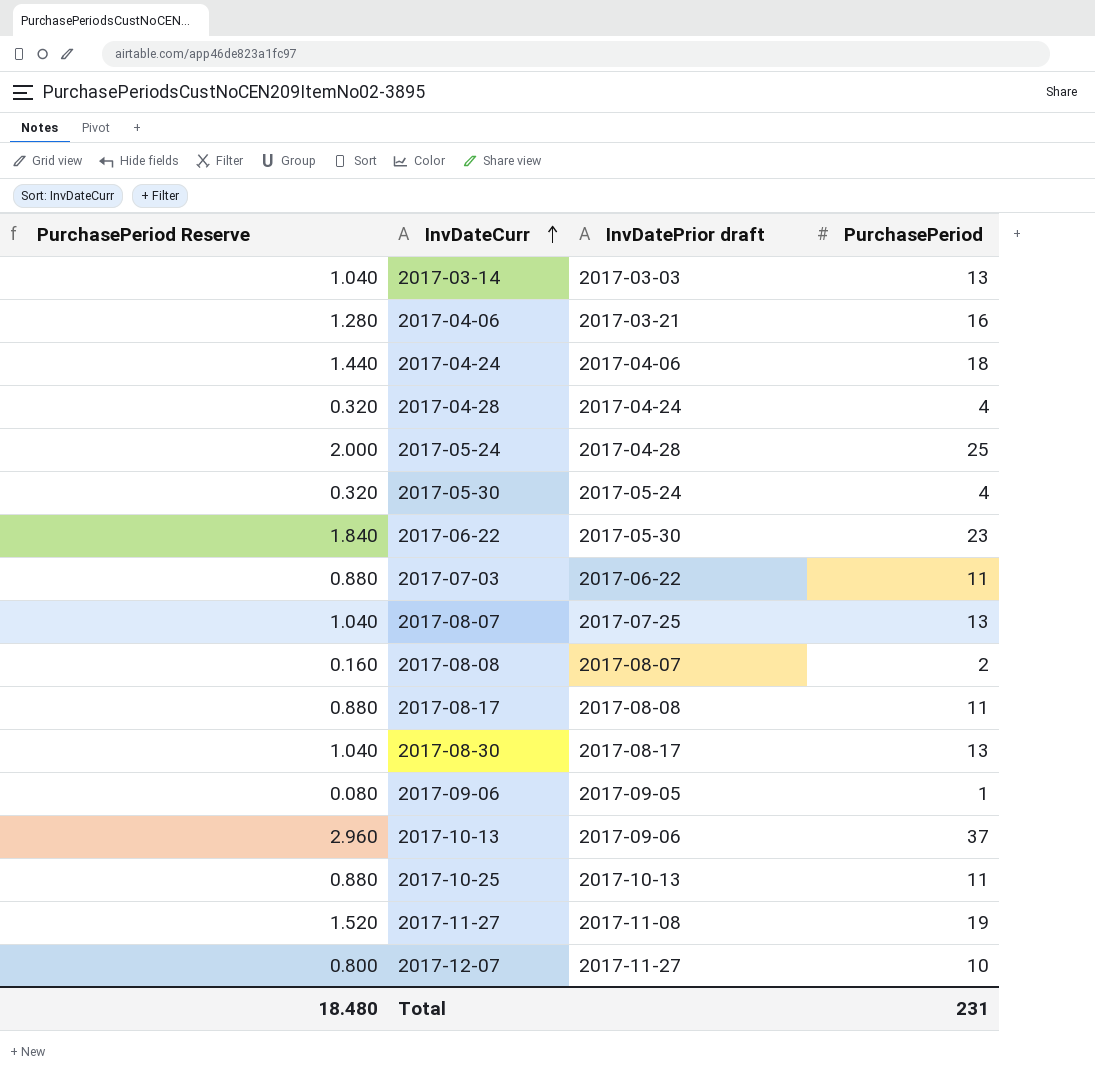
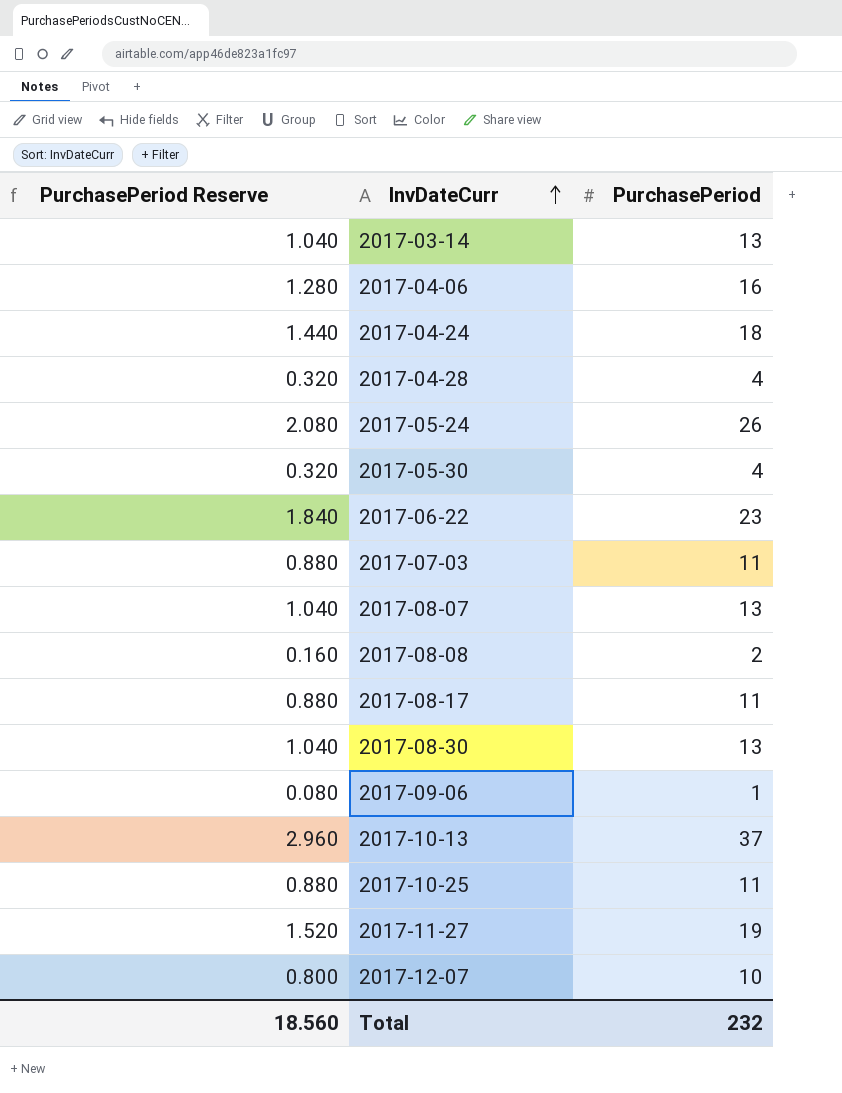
column InvDatePrior draft | position: 3 -> none
2017-05-24 | PurchasePeriod Reserve: 2.000 -> 2.080
2017-05-24 | PurchasePeriod: 25 -> 26
Total | PurchasePeriod Reserve: 18.480 -> 18.560
Total | PurchasePeriod: 231 -> 232

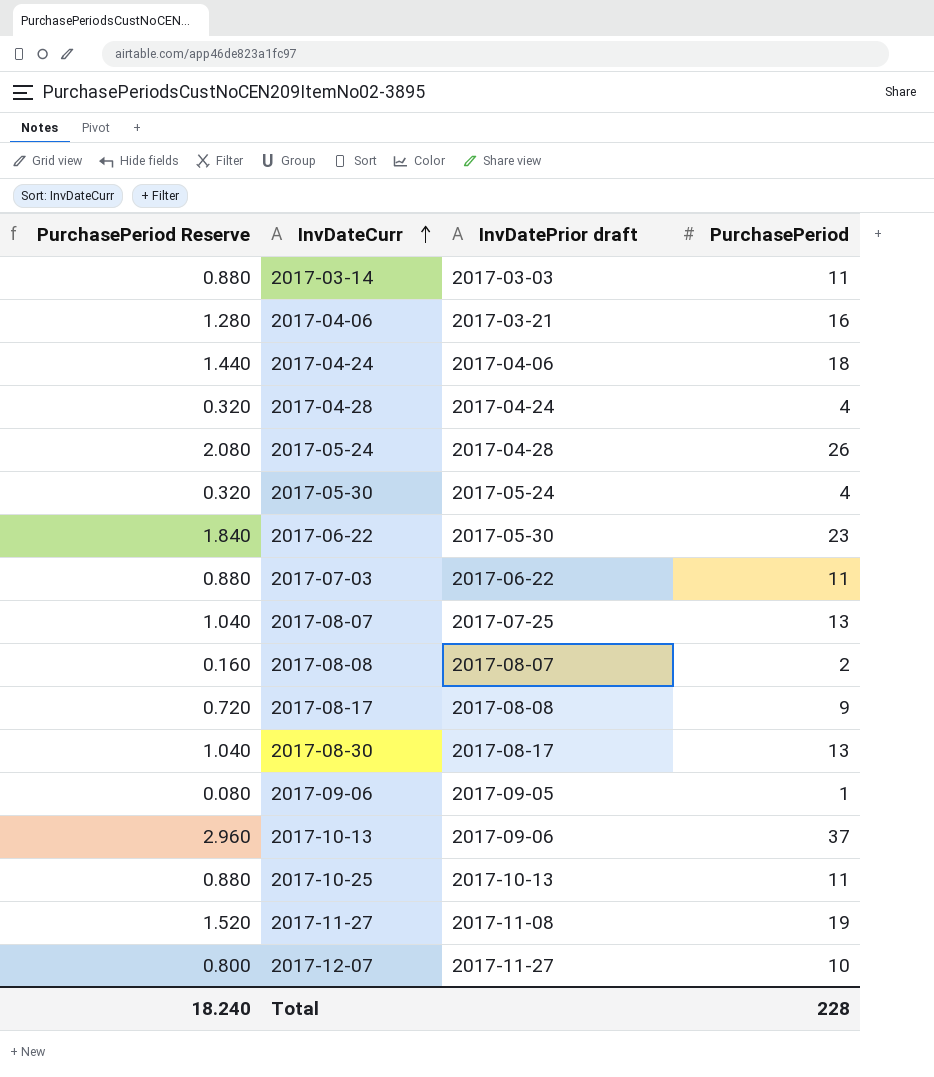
column InvDatePrior draft | position: none -> 3
2017-03-14 | PurchasePeriod Reserve: 1.040 -> 0.880
2017-03-14 | PurchasePeriod: 13 -> 11
2017-08-17 | PurchasePeriod Reserve: 0.880 -> 0.720
2017-08-17 | PurchasePeriod: 11 -> 9
Total | PurchasePeriod Reserve: 18.560 -> 18.240
Total | PurchasePeriod: 232 -> 228

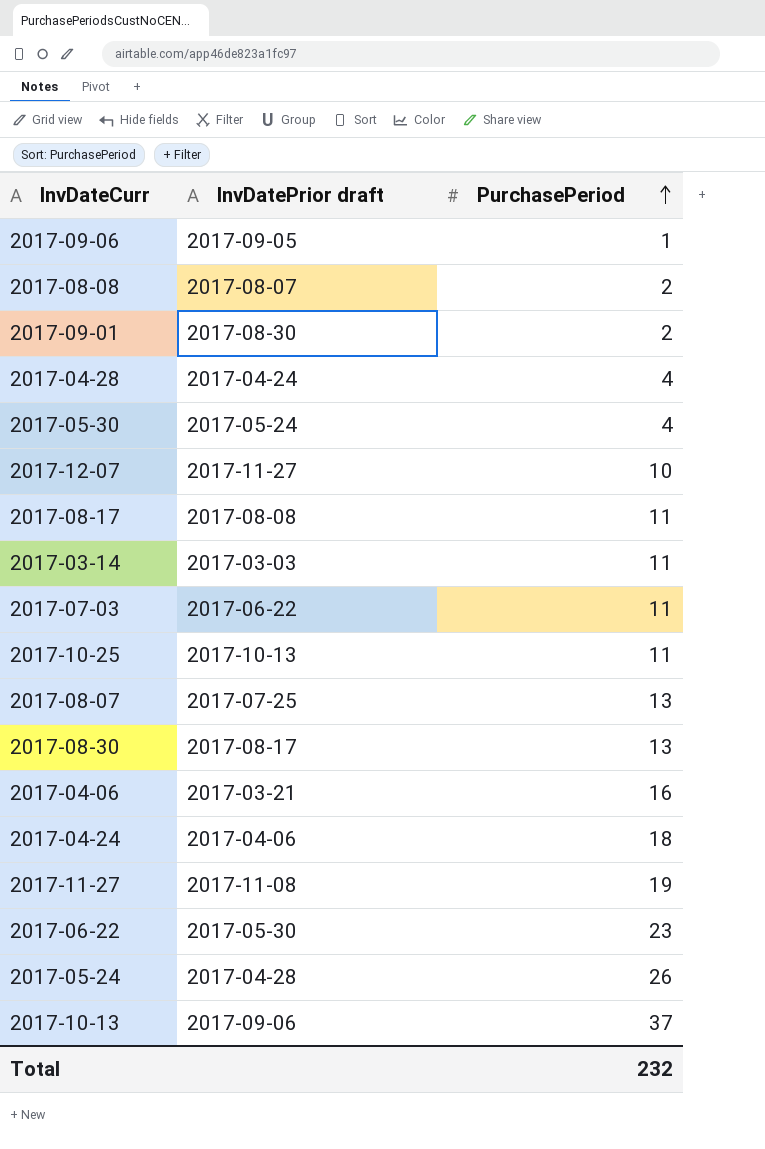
row order: InvDateCurr ascending -> PurchasePeriod ascending
column PurchasePeriod Reserve | formula: [PurchasePeriod] * 0.08 -> none
row 2017-09-01: none -> 2017-08-30 | 2
2017-08-17 | PurchasePeriod: 9 -> 11
Total | PurchasePeriod: 228 -> 232

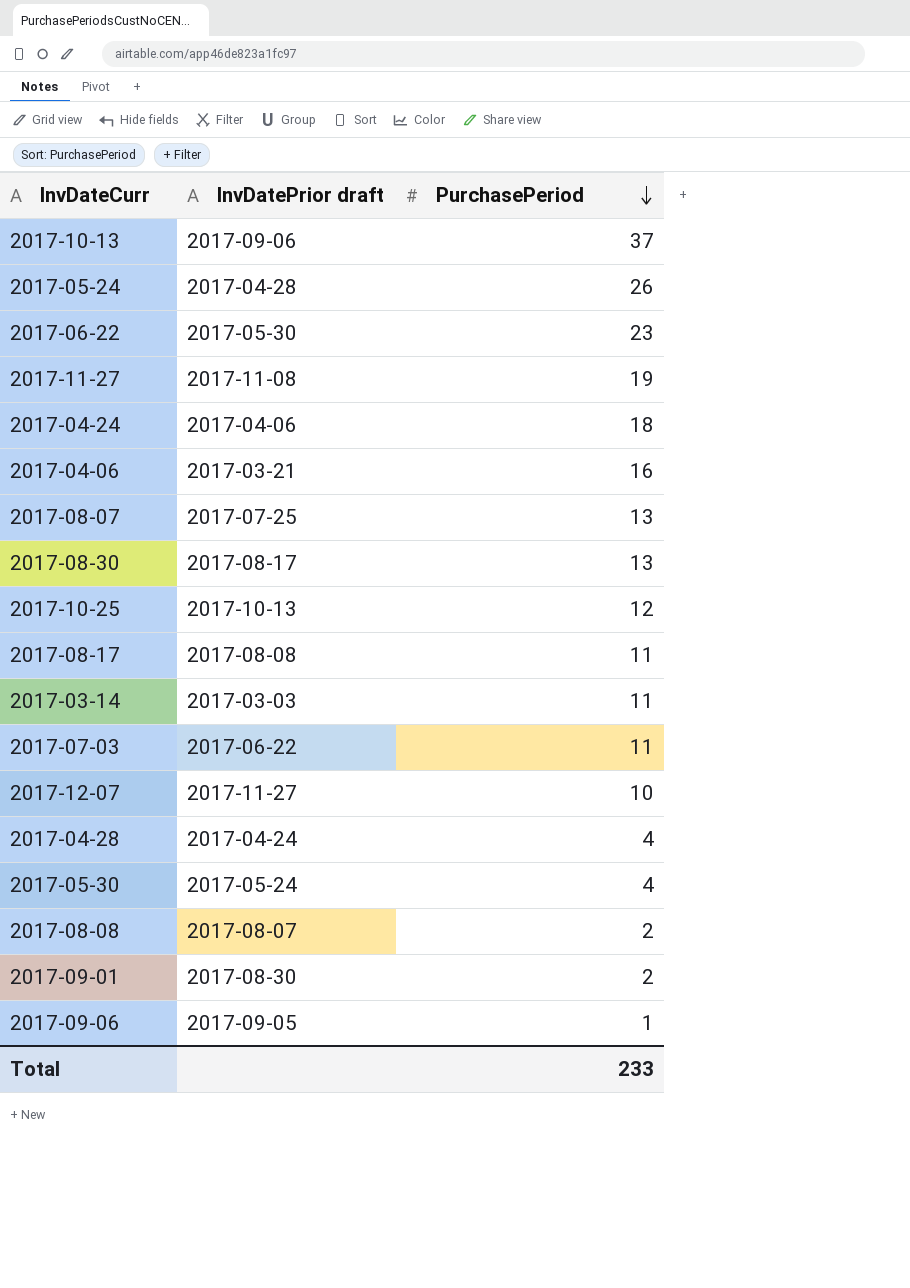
row order: PurchasePeriod ascending -> PurchasePeriod descending
2017-10-25 | PurchasePeriod: 11 -> 12
Total | PurchasePeriod: 232 -> 233

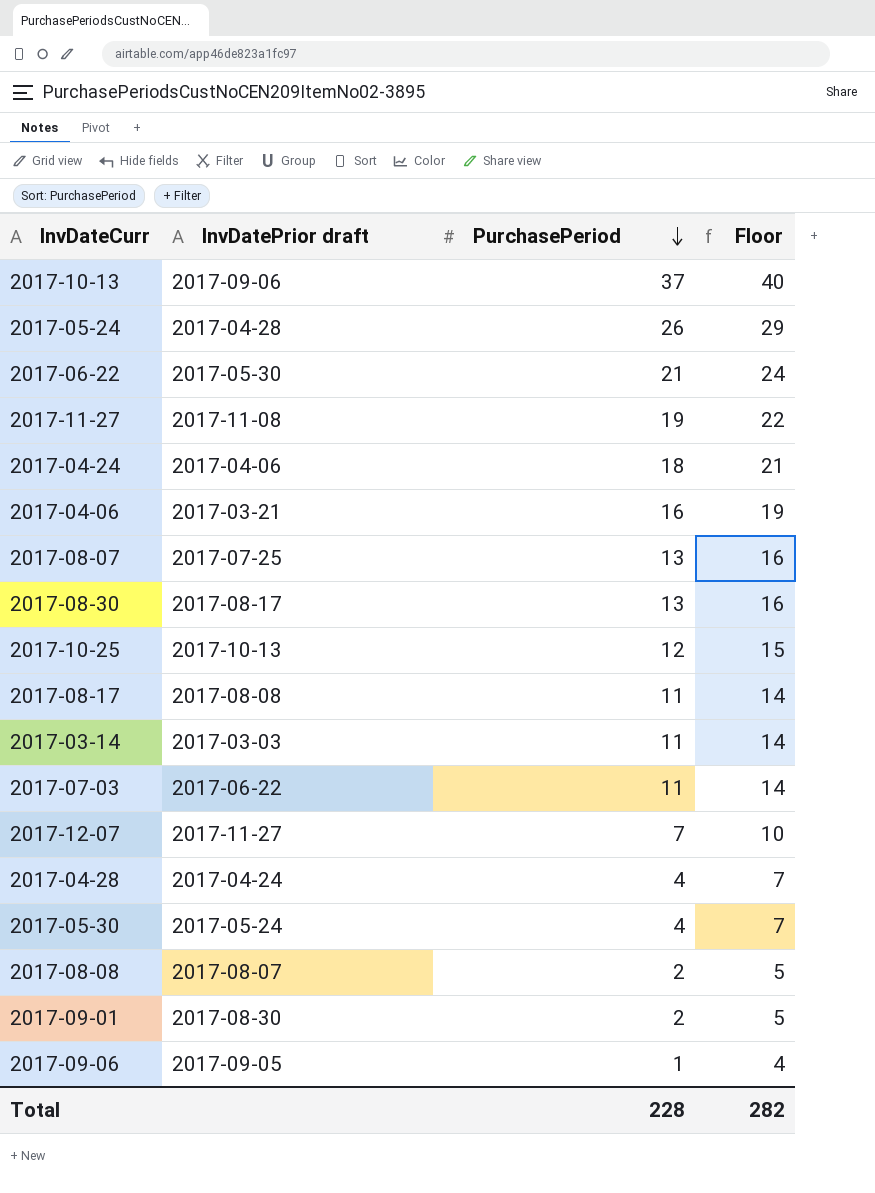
column Floor | formula: none -> [PurchasePeriod] + 3
2017-06-22 | PurchasePeriod: 23 -> 21
2017-12-07 | PurchasePeriod: 10 -> 7
Total | PurchasePeriod: 233 -> 228

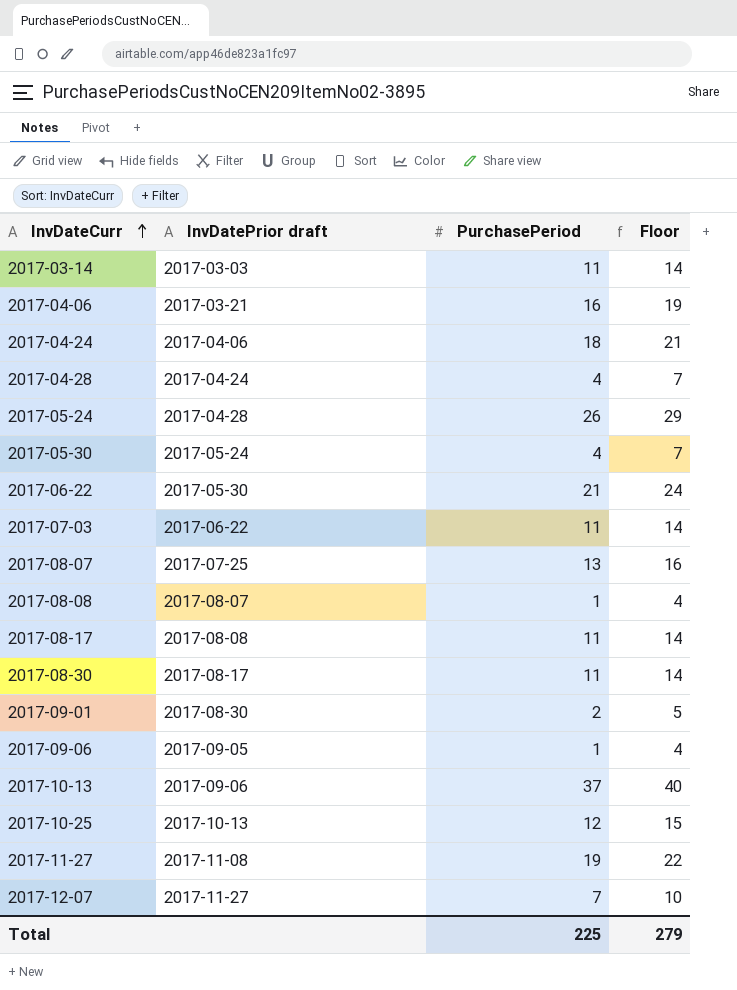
row order: PurchasePeriod descending -> InvDateCurr ascending
2017-08-08 | PurchasePeriod: 2 -> 1
2017-08-08 | Floor: 5 -> 4
2017-08-30 | PurchasePeriod: 13 -> 11
2017-08-30 | Floor: 16 -> 14
Total | PurchasePeriod: 228 -> 225
Total | Floor: 282 -> 279

